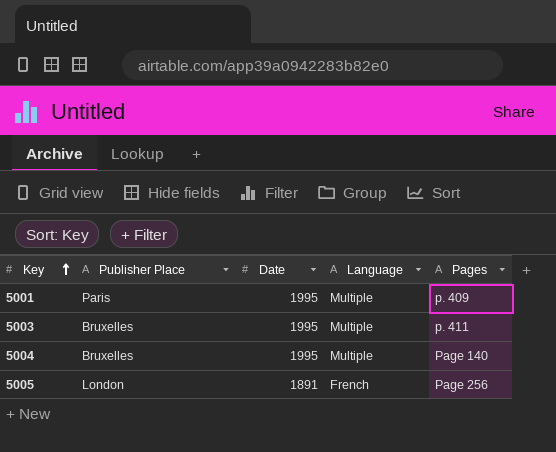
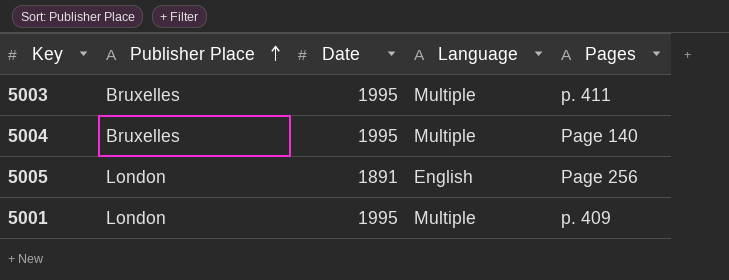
row order: Key ascending -> Publisher Place ascending
5005 | Language: French -> English
5001 | Publisher Place: Paris -> London

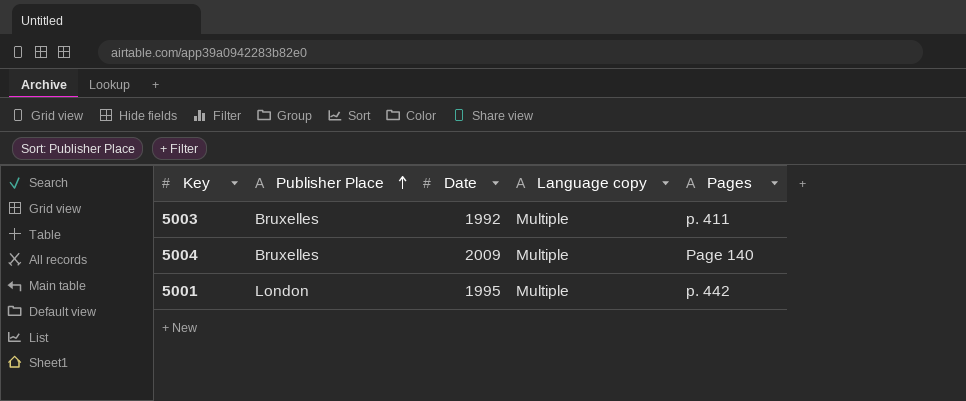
column name: Language -> Language copy
row 5005: London | 1891 | English | Page 256 -> none
5003 | Date: 1995 -> 1992
5004 | Date: 1995 -> 2009
5001 | Pages: p. 409 -> p. 442

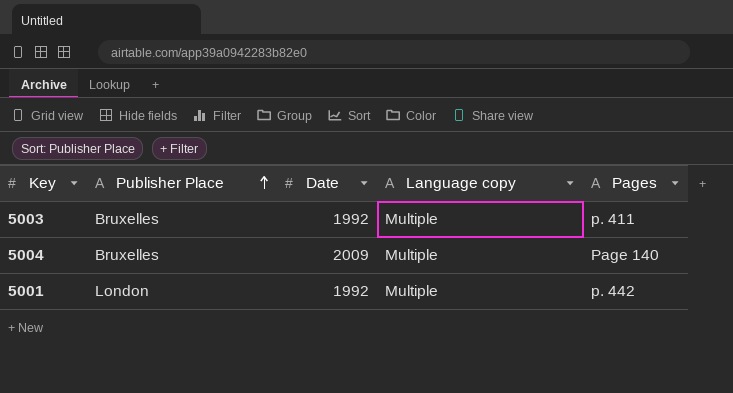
5001 | Date: 1995 -> 1992

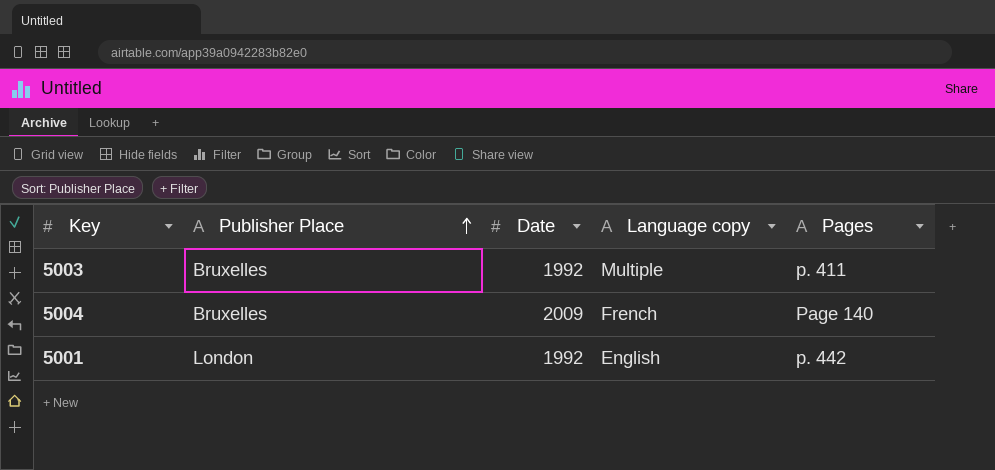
5004 | Language copy: Multiple -> French
5001 | Language copy: Multiple -> English

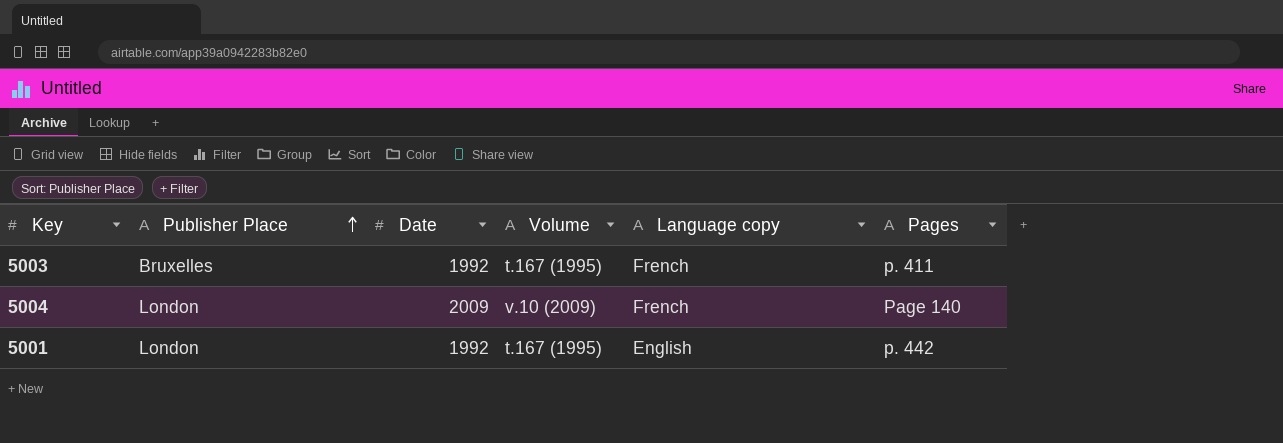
column Volume | position: none -> 4
5003 | Language copy: Multiple -> French
5004 | Publisher Place: Bruxelles -> London

